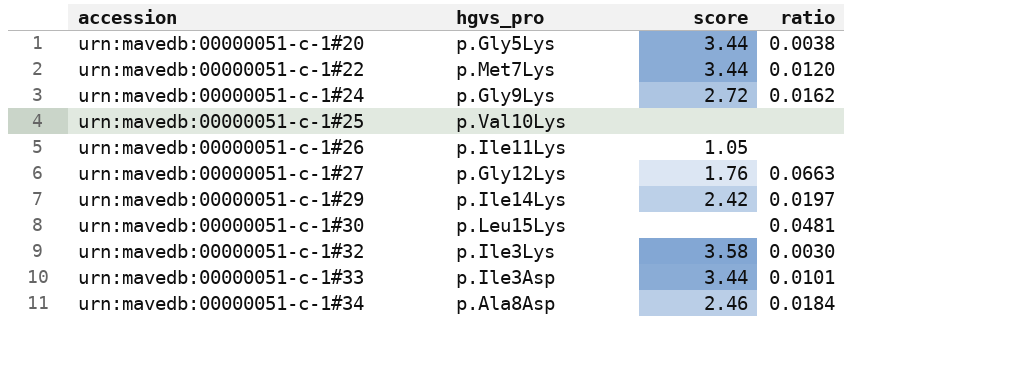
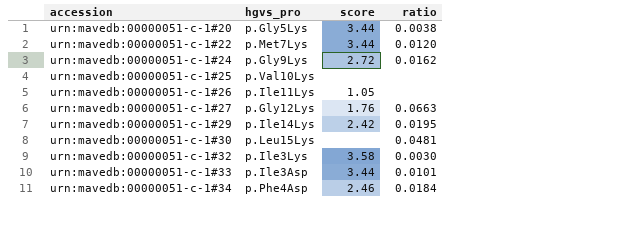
urn:mavedb:00000051-c-1#29 | ratio: 0.0197 -> 0.0195
urn:mavedb:00000051-c-1#34 | hgvs_pro: p.Ala8Asp -> p.Phe4Asp

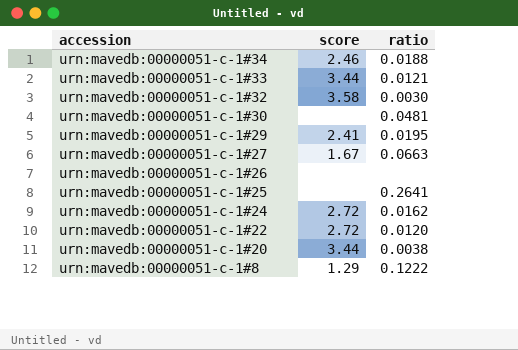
row order: accession ascending -> accession descending
column hgvs_pro | position: 2 -> none
urn:mavedb:00000051-c-1#34 | ratio: 0.0184 -> 0.0188
urn:mavedb:00000051-c-1#33 | ratio: 0.0101 -> 0.0121
urn:mavedb:00000051-c-1#29 | score: 2.42 -> 2.41
urn:mavedb:00000051-c-1#27 | score: 1.76 -> 1.67
urn:mavedb:00000051-c-1#26 | score: 1.05 -> none
urn:mavedb:00000051-c-1#25 | ratio: none -> 0.2641
urn:mavedb:00000051-c-1#22 | score: 3.44 -> 2.72
row urn:mavedb:00000051-c-1#8: none -> 1.29 | 0.1222

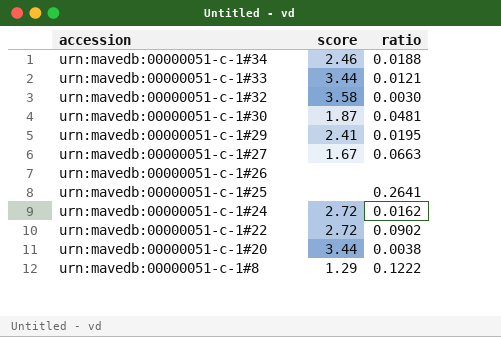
urn:mavedb:00000051-c-1#30 | score: none -> 1.87
urn:mavedb:00000051-c-1#22 | ratio: 0.0120 -> 0.0902

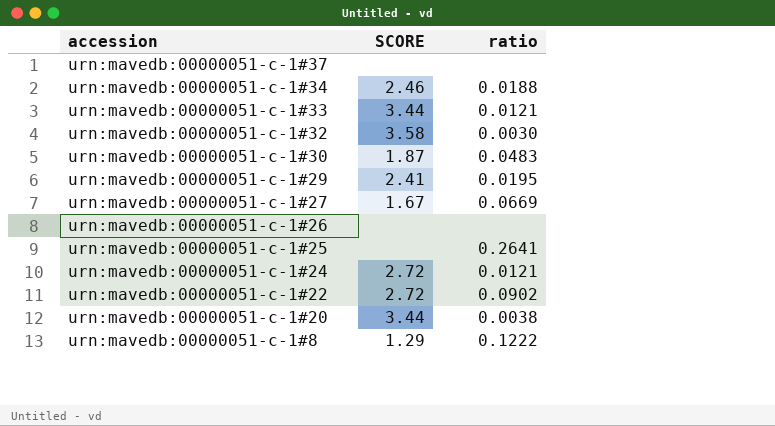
column name: score -> SCORE
row urn:mavedb:00000051-c-1#37: none -> none | none
urn:mavedb:00000051-c-1#30 | ratio: 0.0481 -> 0.0483
urn:mavedb:00000051-c-1#27 | ratio: 0.0663 -> 0.0669
urn:mavedb:00000051-c-1#24 | ratio: 0.0162 -> 0.0121

